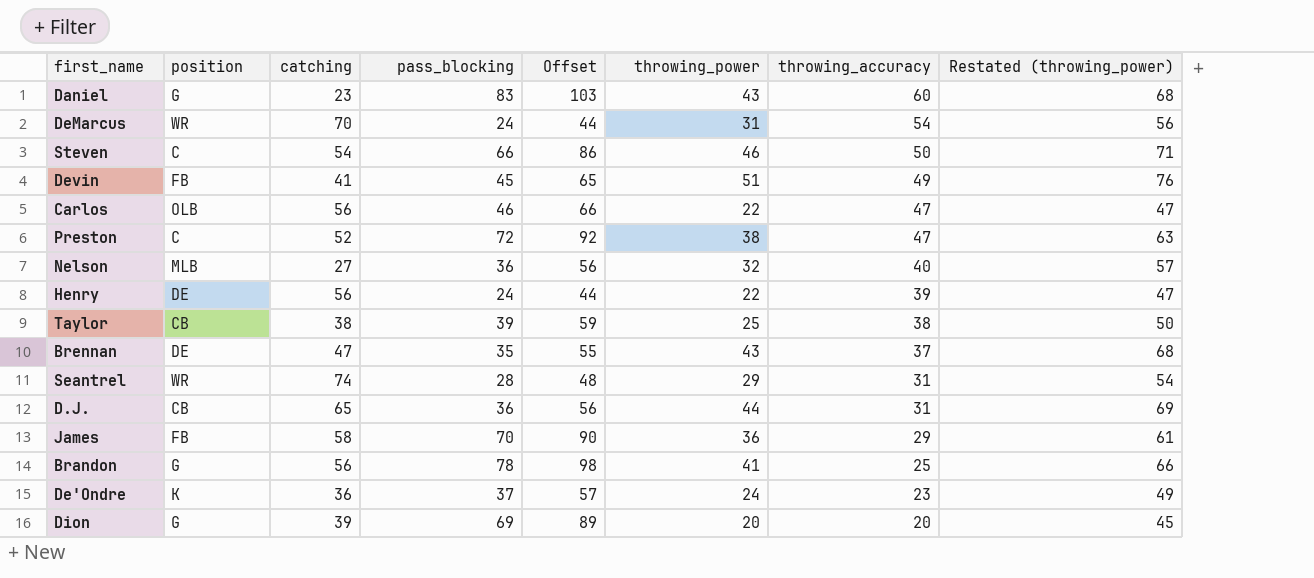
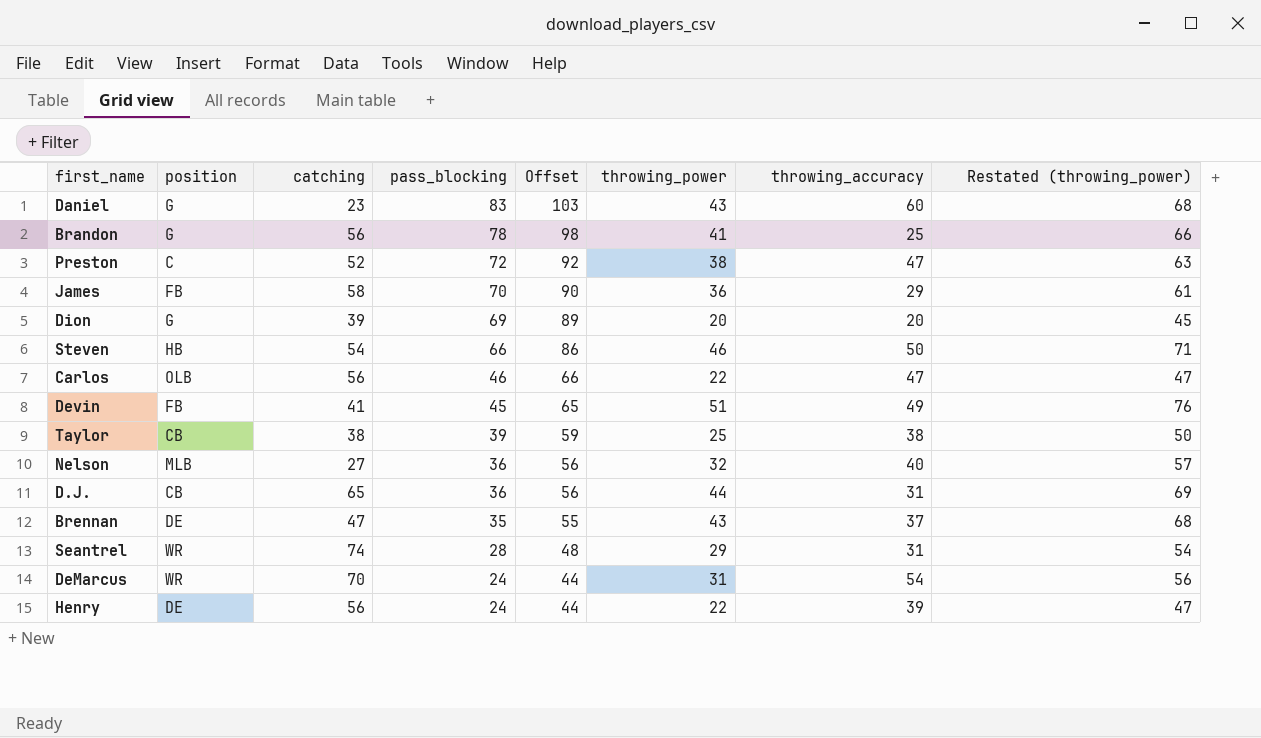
row order: throwing_accuracy descending -> pass_blocking descending
row De'Ondre: K | 36 | 37 | 57 | 24 | 23 | 49 -> none
Steven | position: C -> HB

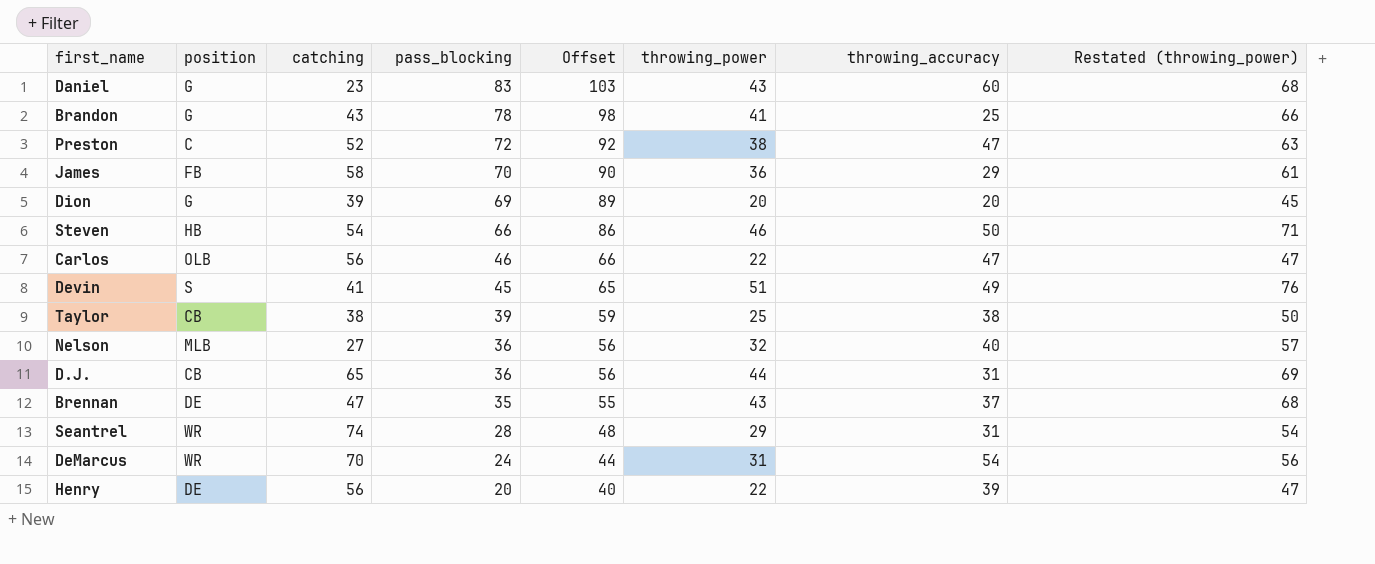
Brandon | catching: 56 -> 43
Devin | position: FB -> S
Henry | pass_blocking: 24 -> 20
Henry | Offset: 44 -> 40

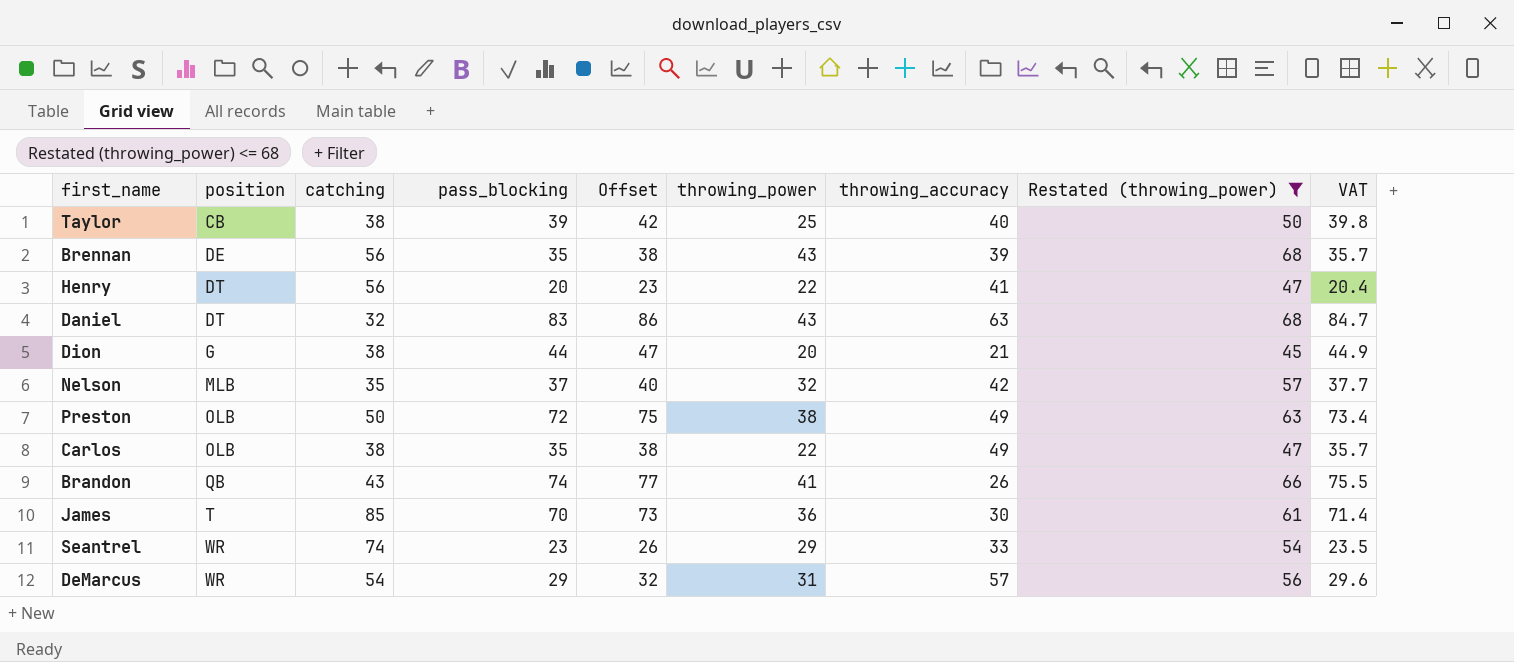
filter: none -> Restated (throwing_power) <= 68
row order: pass_blocking descending -> position ascending
column Offset | formula: [pass_blocking] + 20 -> [pass_blocking] + 3
column VAT | formula: none -> [pass_blocking] * 1.02
Taylor | throwing_accuracy: 38 -> 40
Brennan | catching: 47 -> 56
Brennan | throwing_accuracy: 37 -> 39
Henry | position: DE -> DT
Henry | throwing_accuracy: 39 -> 41
Daniel | position: G -> DT
Daniel | catching: 23 -> 32
Daniel | throwing_accuracy: 60 -> 63
Dion | catching: 39 -> 38
Dion | pass_blocking: 69 -> 44
Dion | throwing_accuracy: 20 -> 21
Nelson | catching: 27 -> 35
Nelson | pass_blocking: 36 -> 37
Nelson | throwing_accuracy: 40 -> 42
Preston | position: C -> OLB
Preston | catching: 52 -> 50
Preston | throwing_accuracy: 47 -> 49
Carlos | catching: 56 -> 38
Carlos | pass_blocking: 46 -> 35
Carlos | throwing_accuracy: 47 -> 49
Brandon | position: G -> QB
Brandon | pass_blocking: 78 -> 74
Brandon | throwing_accuracy: 25 -> 26
James | position: FB -> T
James | catching: 58 -> 85
James | throwing_accuracy: 29 -> 30
Seantrel | pass_blocking: 28 -> 23
Seantrel | throwing_accuracy: 31 -> 33
DeMarcus | catching: 70 -> 54
DeMarcus | pass_blocking: 24 -> 29
DeMarcus | throwing_accuracy: 54 -> 57

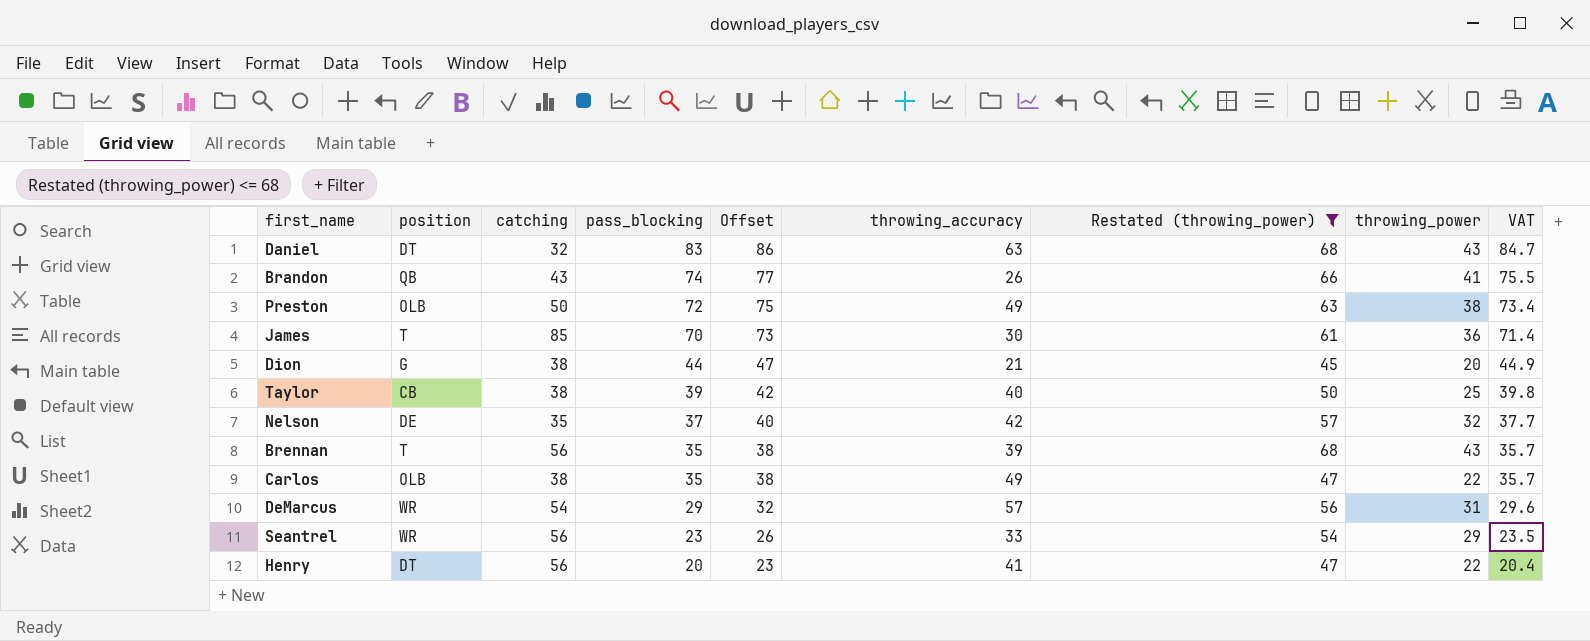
row order: position ascending -> pass_blocking descending
column throwing_power | position: 6 -> 8
Nelson | position: MLB -> DE
Brennan | position: DE -> T
Seantrel | catching: 74 -> 56

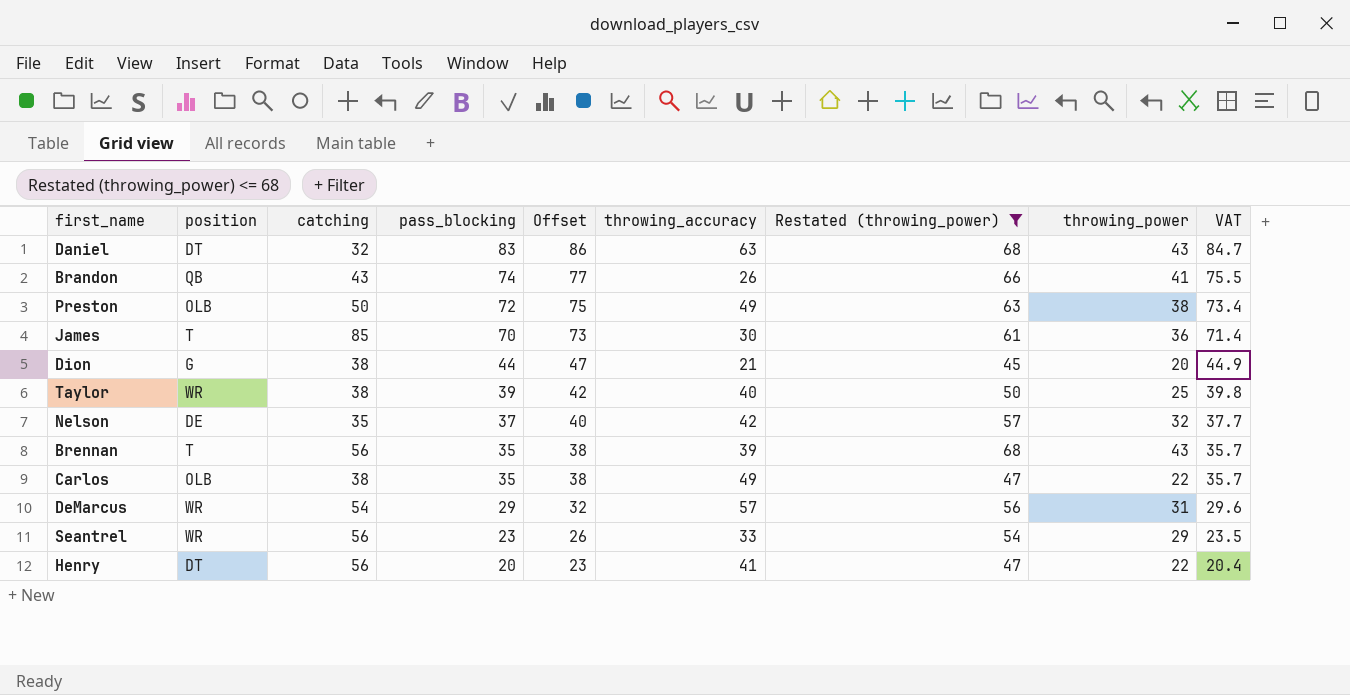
Taylor | position: CB -> WR

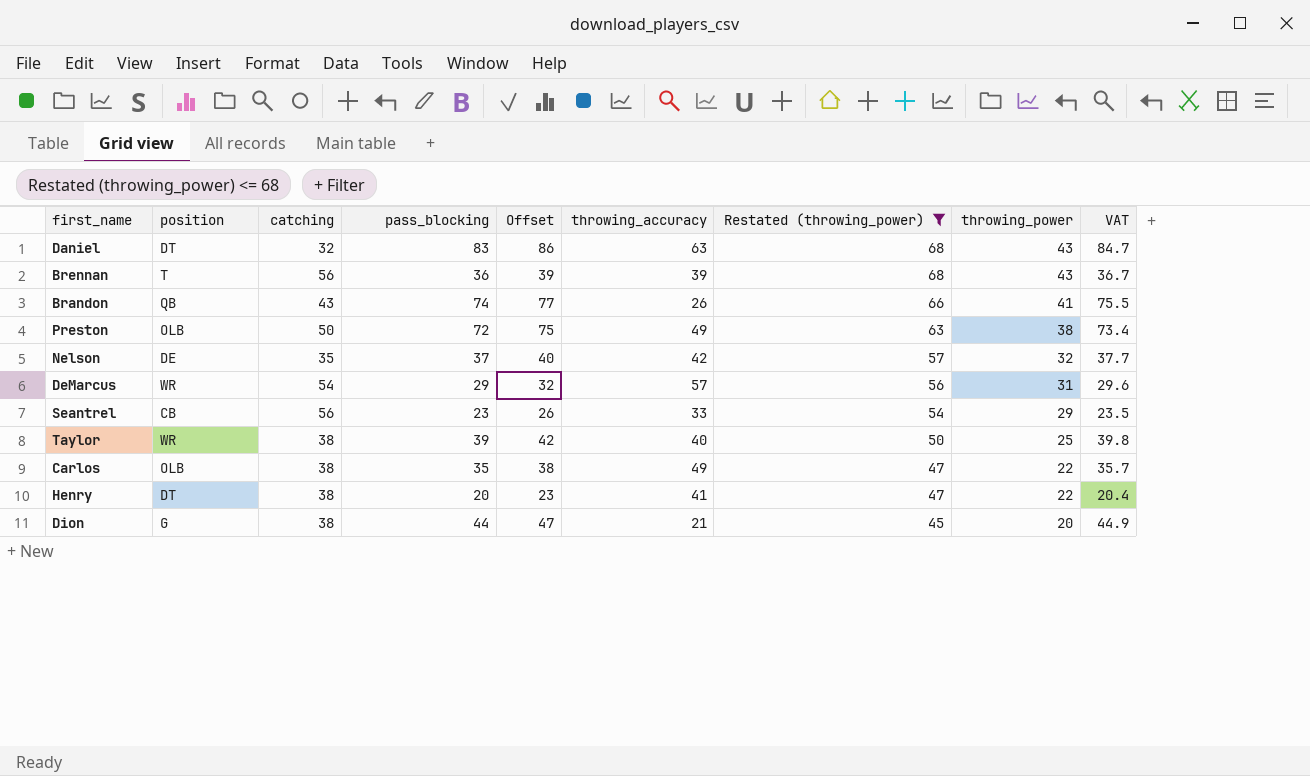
row order: pass_blocking descending -> Restated (throwing_power) descending
row James: T | 85 | 70 | 73 | 30 | 61 | 36 | 71.4 -> none
Brennan | pass_blocking: 35 -> 36
Brennan | Offset: 38 -> 39
Brennan | VAT: 35.7 -> 36.7
Seantrel | position: WR -> CB
Henry | catching: 56 -> 38

